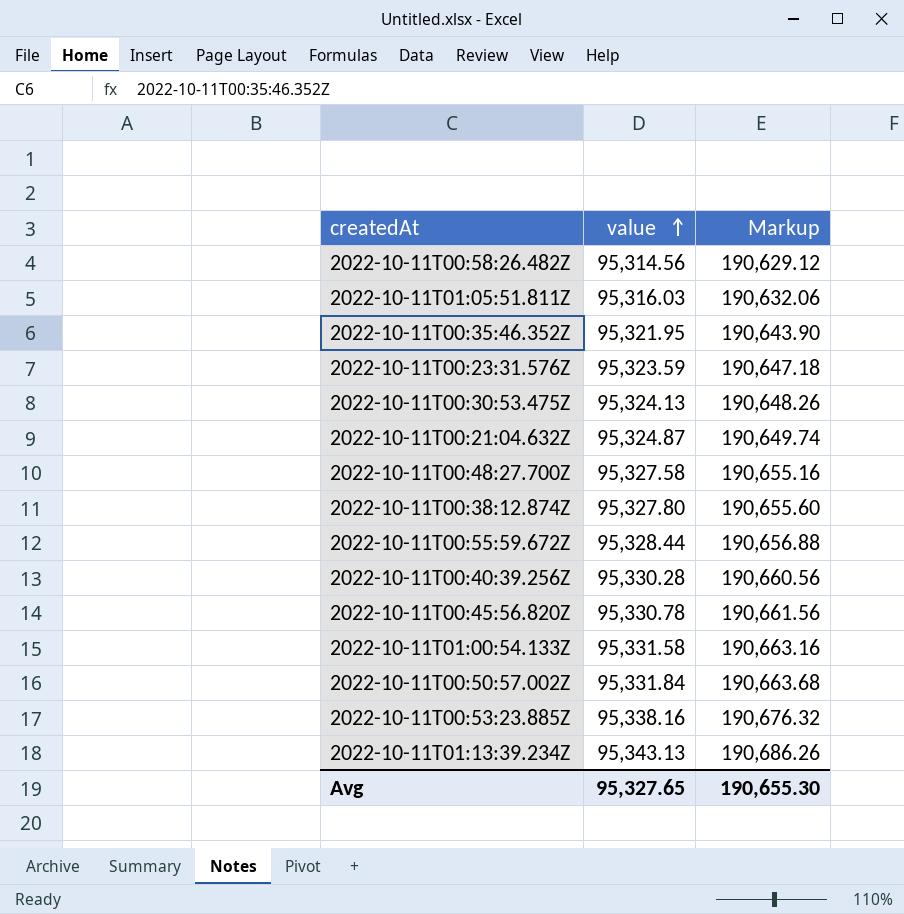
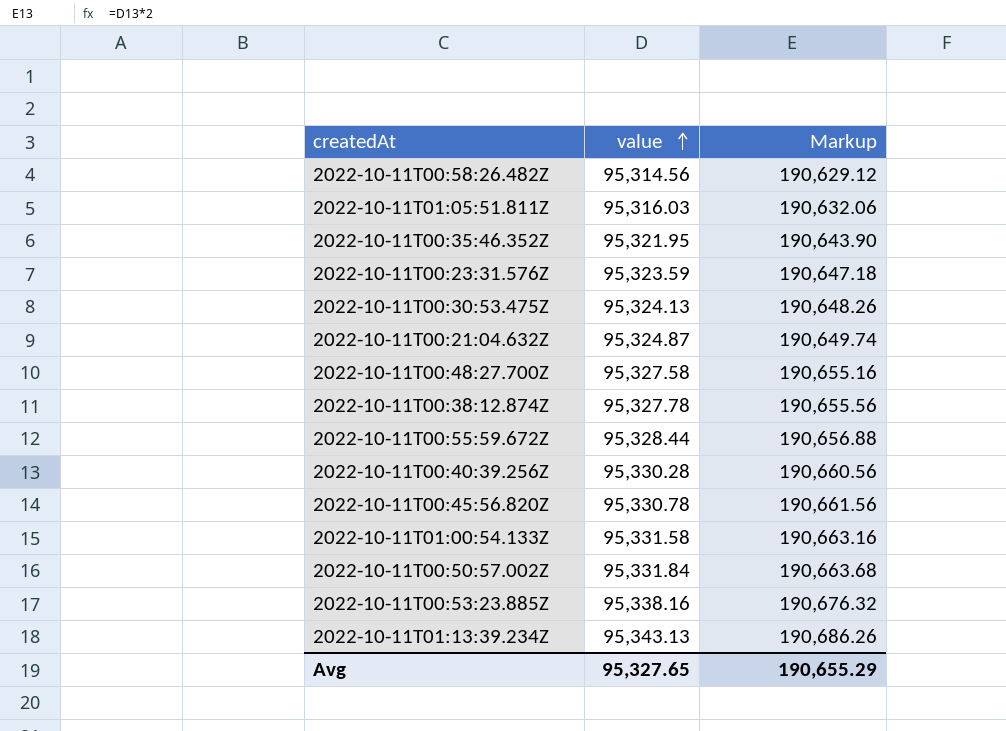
2022-10-11T00:38:12.874Z | value: 95,327.80 -> 95,327.78
2022-10-11T00:38:12.874Z | Markup: 190,655.60 -> 190,655.56
Avg | Markup: 190,655.30 -> 190,655.29

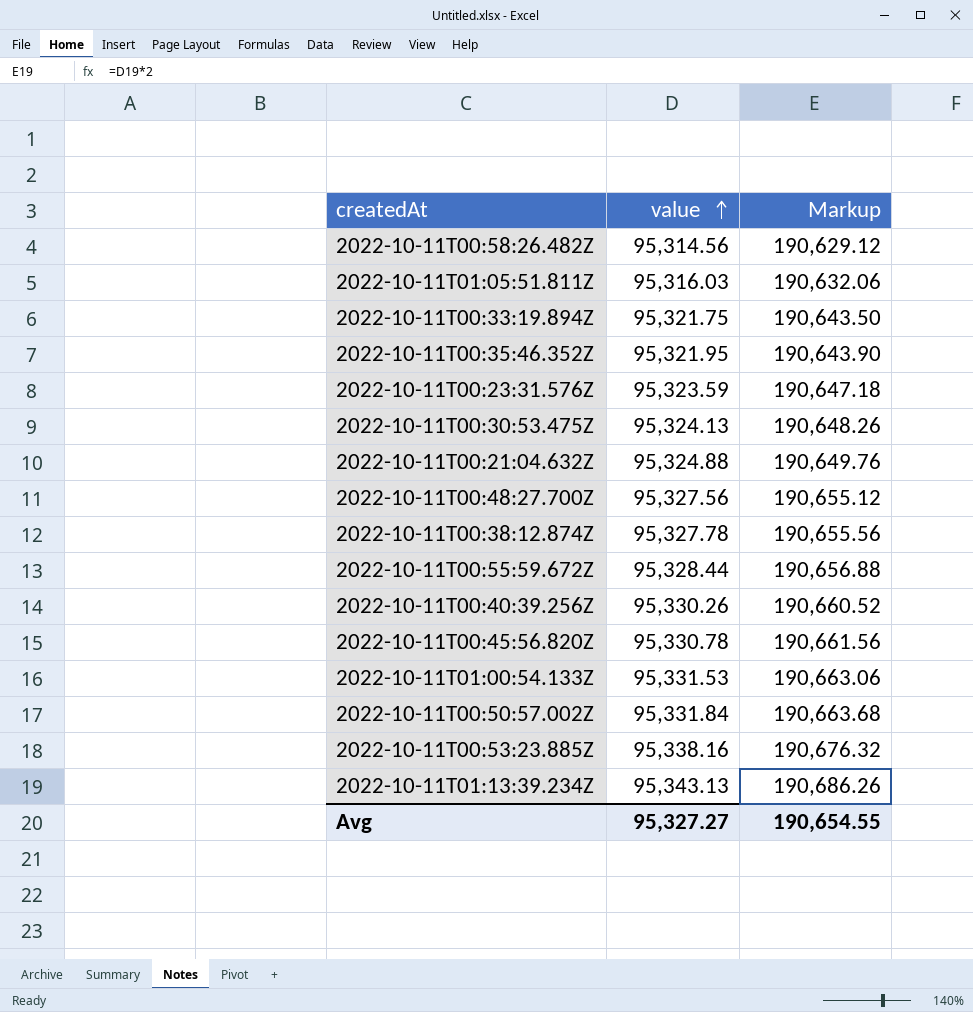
row 2022-10-11T00:33:19.894Z: none -> 95,321.75 | 190,643.50
2022-10-11T00:21:04.632Z | value: 95,324.87 -> 95,324.88
2022-10-11T00:21:04.632Z | Markup: 190,649.74 -> 190,649.76
2022-10-11T00:48:27.700Z | value: 95,327.58 -> 95,327.56
2022-10-11T00:48:27.700Z | Markup: 190,655.16 -> 190,655.12
2022-10-11T00:40:39.256Z | value: 95,330.28 -> 95,330.26
2022-10-11T00:40:39.256Z | Markup: 190,660.56 -> 190,660.52
2022-10-11T01:00:54.133Z | value: 95,331.58 -> 95,331.53
2022-10-11T01:00:54.133Z | Markup: 190,663.16 -> 190,663.06
Avg | value: 95,327.65 -> 95,327.27
Avg | Markup: 190,655.29 -> 190,654.55

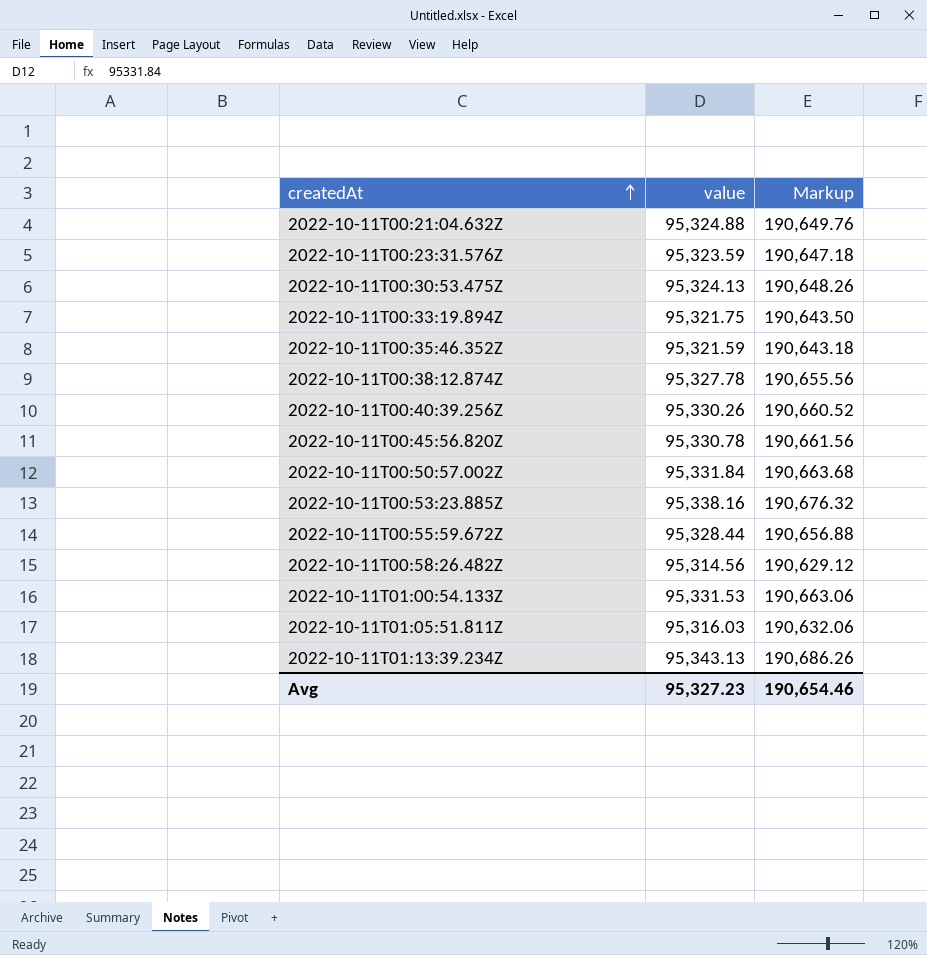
row order: value ascending -> createdAt ascending
row 2022-10-11T00:48:27.700Z: 95,327.56 | 190,655.12 -> none
2022-10-11T00:35:46.352Z | value: 95,321.95 -> 95,321.59
2022-10-11T00:35:46.352Z | Markup: 190,643.90 -> 190,643.18
Avg | value: 95,327.27 -> 95,327.23
Avg | Markup: 190,654.55 -> 190,654.46

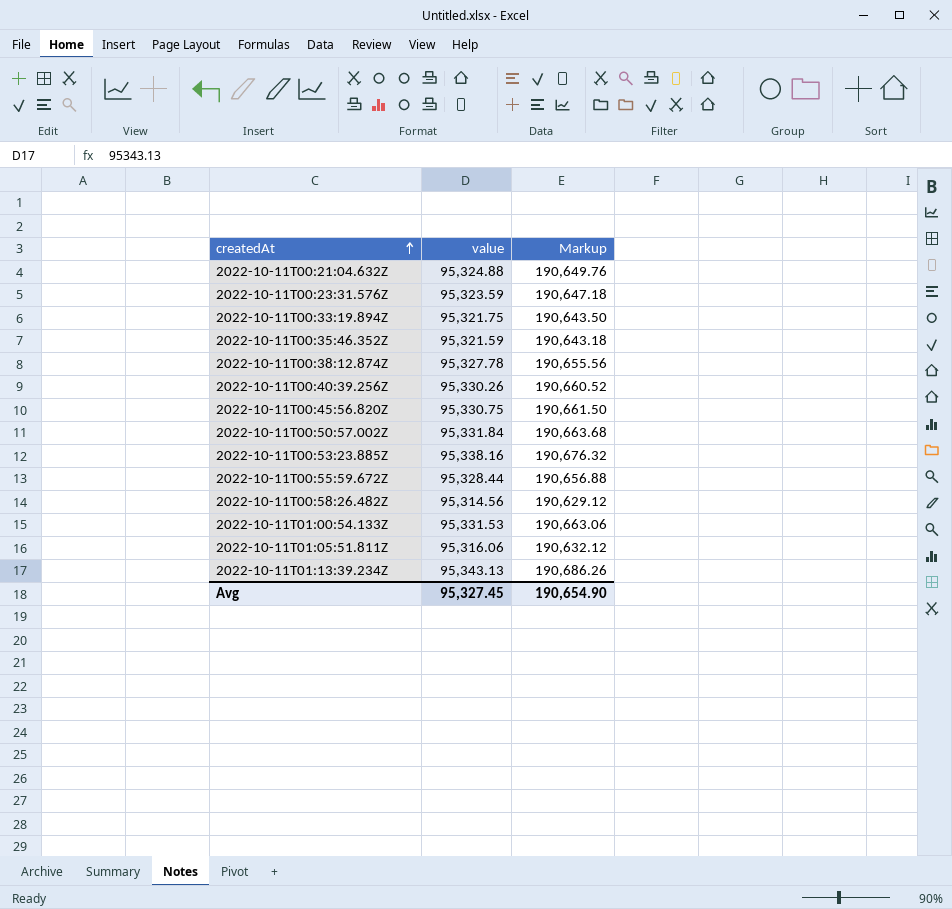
row 2022-10-11T00:30:53.475Z: 95,324.13 | 190,648.26 -> none
2022-10-11T00:45:56.820Z | value: 95,330.78 -> 95,330.75
2022-10-11T00:45:56.820Z | Markup: 190,661.56 -> 190,661.50
2022-10-11T01:05:51.811Z | value: 95,316.03 -> 95,316.06
2022-10-11T01:05:51.811Z | Markup: 190,632.06 -> 190,632.12
Avg | value: 95,327.23 -> 95,327.45
Avg | Markup: 190,654.46 -> 190,654.90

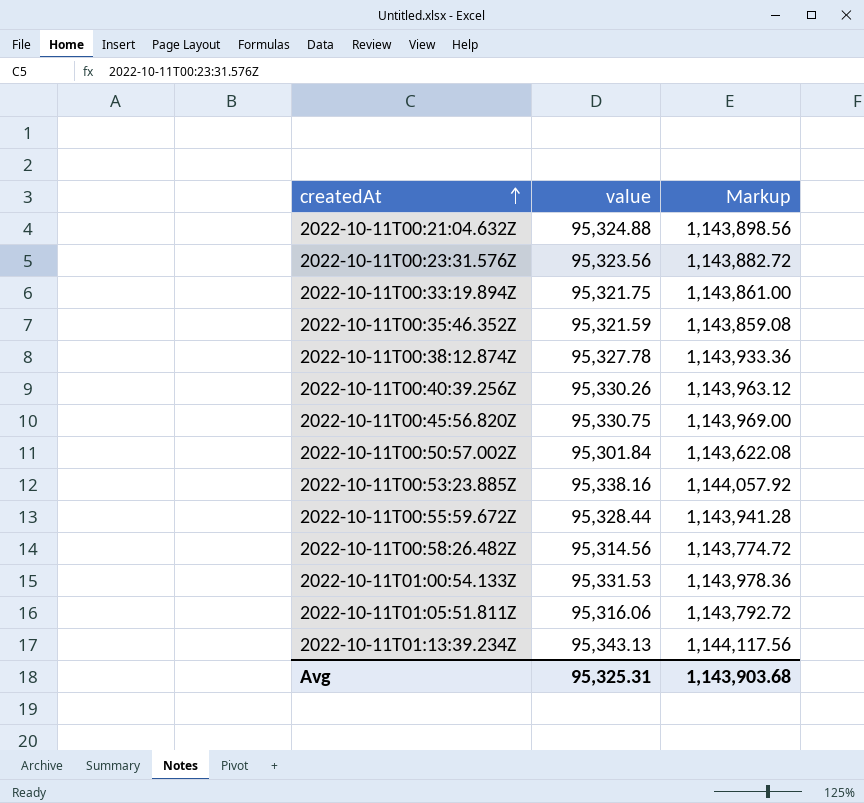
column Markup | formula: [value] * 2 -> [value] * 12
2022-10-11T00:23:31.576Z | value: 95,323.59 -> 95,323.56
2022-10-11T00:50:57.002Z | value: 95,331.84 -> 95,301.84
Avg | value: 95,327.45 -> 95,325.31
Avg | Markup: 190,654.90 -> 1,143,903.68

